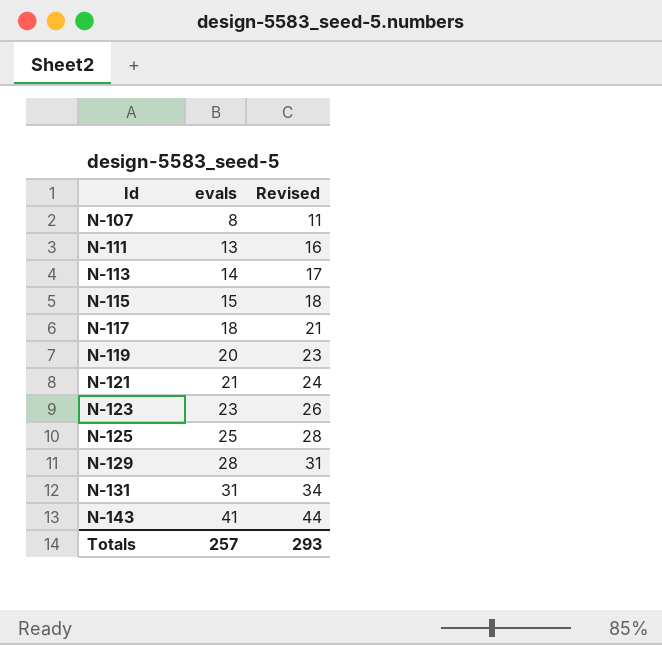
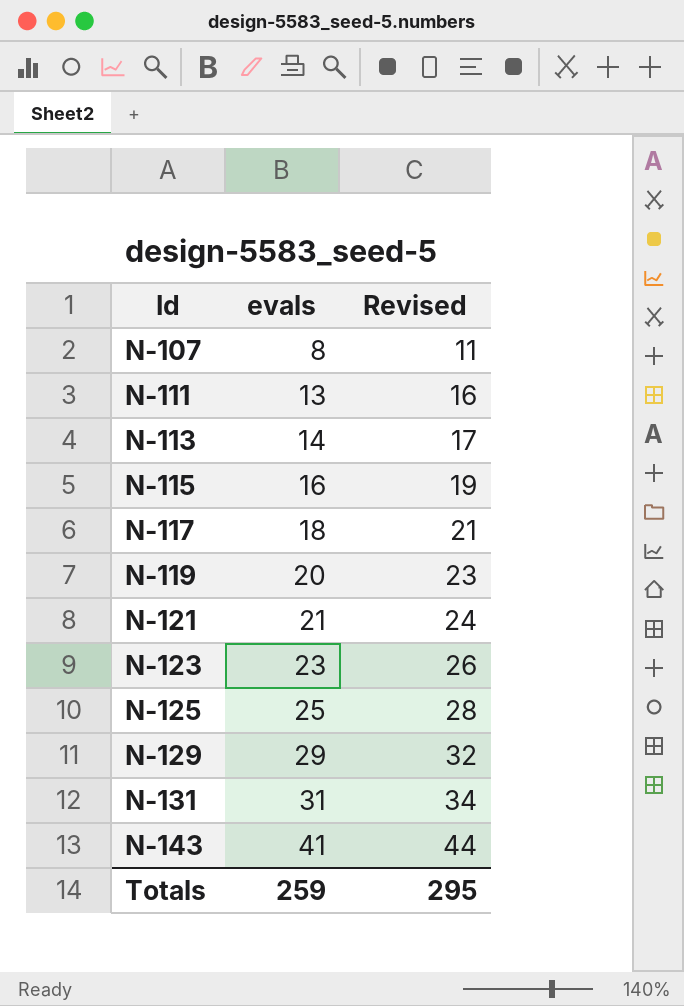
N-115 | evals: 15 -> 16
N-115 | Revised: 18 -> 19
N-129 | evals: 28 -> 29
N-129 | Revised: 31 -> 32
Totals | evals: 257 -> 259
Totals | Revised: 293 -> 295

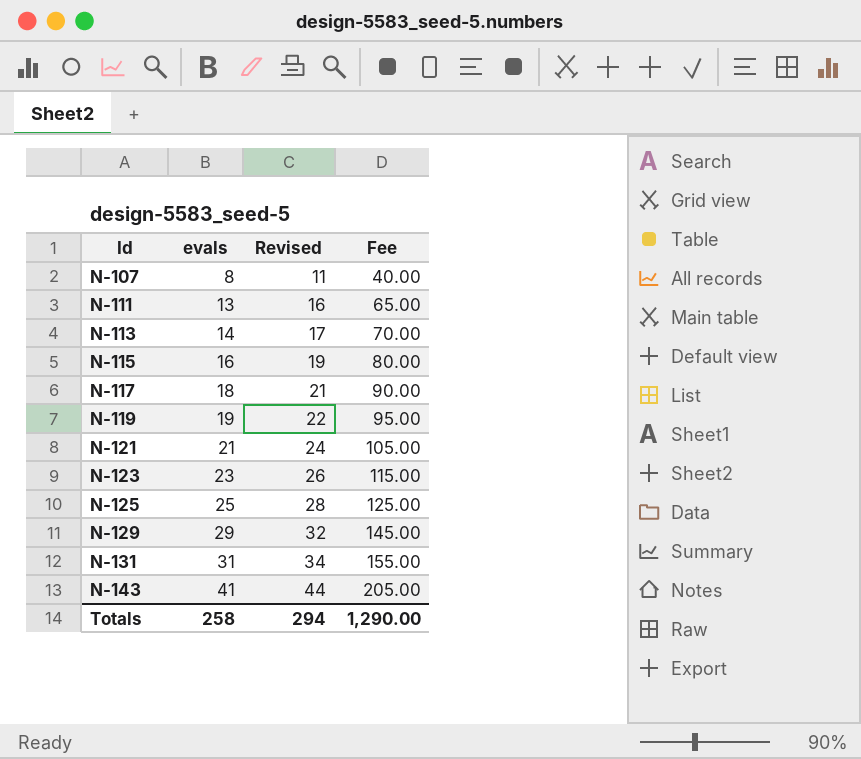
column Fee | formula: none -> [evals] * 5
N-119 | evals: 20 -> 19
N-119 | Revised: 23 -> 22
Totals | evals: 259 -> 258
Totals | Revised: 295 -> 294

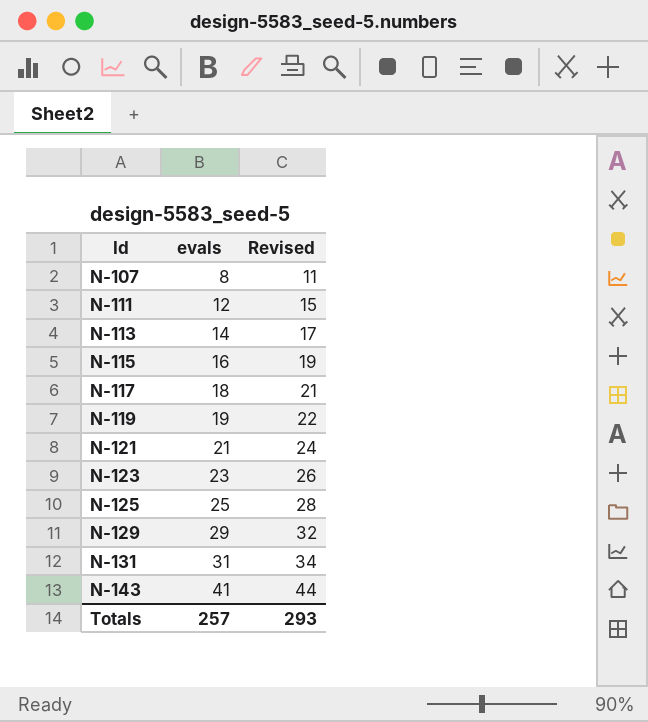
column Fee | formula: [evals] * 5 -> none
N-111 | evals: 13 -> 12
N-111 | Revised: 16 -> 15
Totals | evals: 258 -> 257
Totals | Revised: 294 -> 293

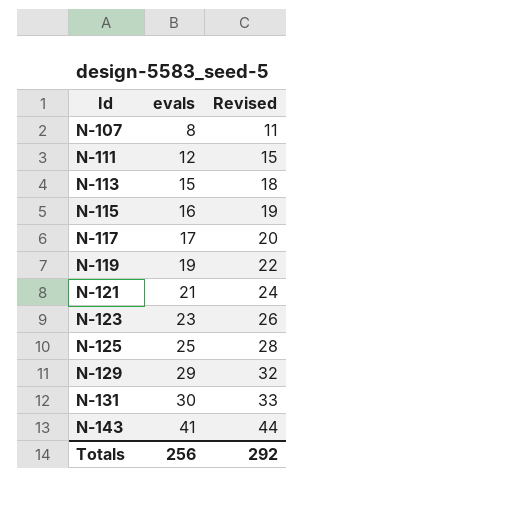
N-113 | evals: 14 -> 15
N-113 | Revised: 17 -> 18
N-117 | evals: 18 -> 17
N-117 | Revised: 21 -> 20
N-131 | evals: 31 -> 30
N-131 | Revised: 34 -> 33
Totals | evals: 257 -> 256
Totals | Revised: 293 -> 292

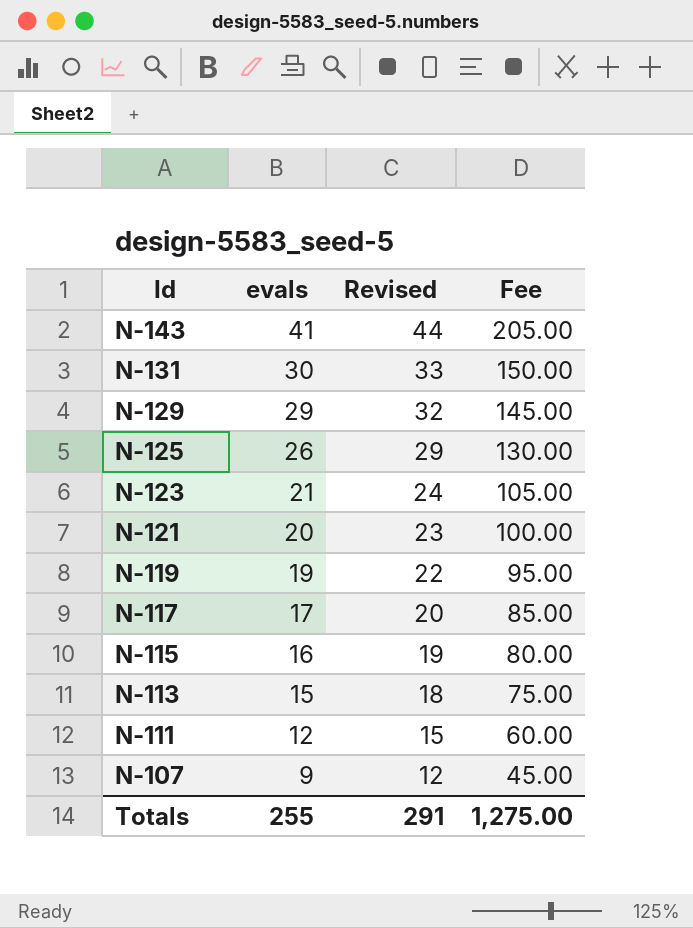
row order: Id ascending -> Id descending
column Fee | formula: none -> [evals] * 5
N-125 | evals: 25 -> 26
N-125 | Revised: 28 -> 29
N-123 | evals: 23 -> 21
N-123 | Revised: 26 -> 24
N-121 | evals: 21 -> 20
N-121 | Revised: 24 -> 23
N-107 | evals: 8 -> 9
N-107 | Revised: 11 -> 12
Totals | evals: 256 -> 255
Totals | Revised: 292 -> 291

